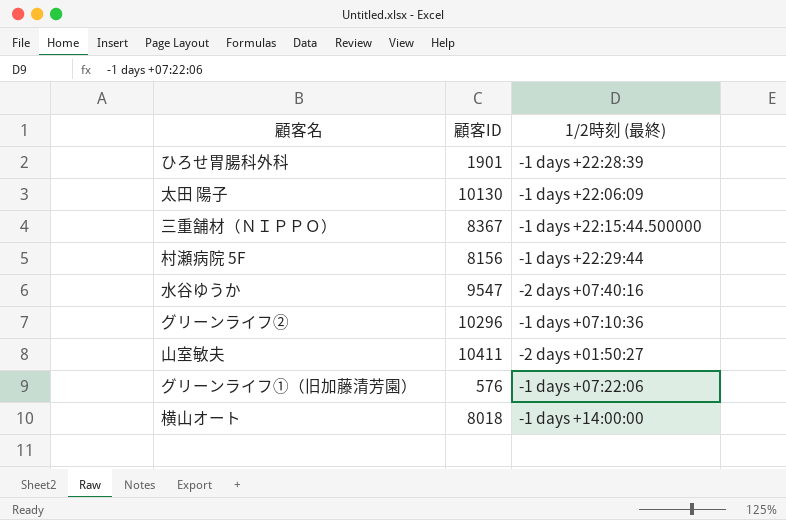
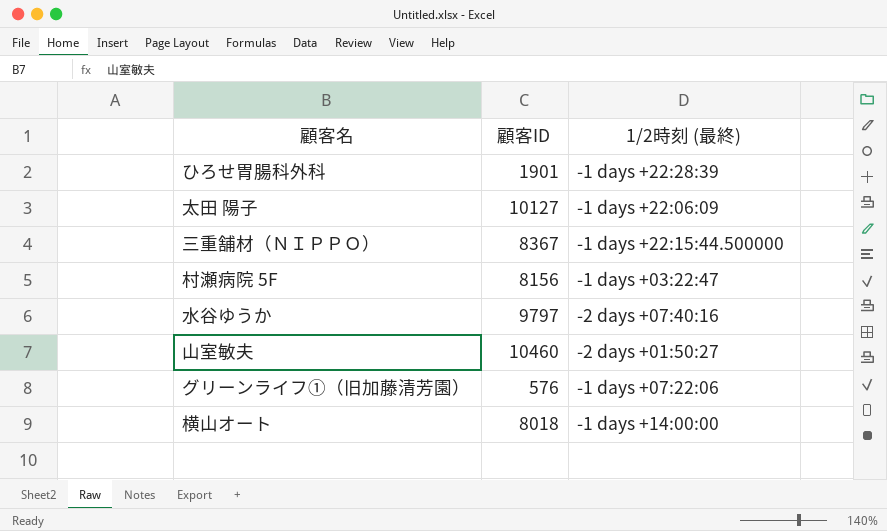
row グリーンライフ②: 10296 | -1 days +07:10:36 -> none
太田 陽子 | 顧客ID: 10130 -> 10127
村瀬病院 5F | 1/2時刻 (最終): -1 days +22:29:44 -> -1 days +03:22:47
水谷ゆうか | 顧客ID: 9547 -> 9797
山室敏夫 | 顧客ID: 10411 -> 10460

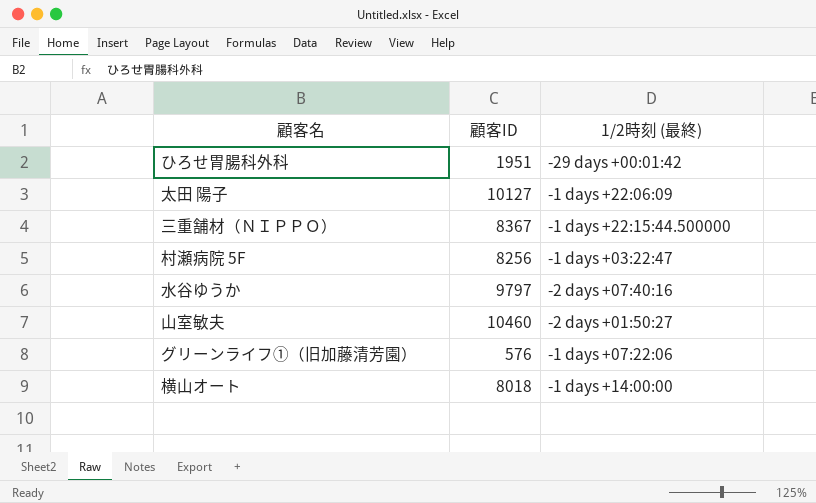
ひろせ胃腸科外科 | 顧客ID: 1901 -> 1951
ひろせ胃腸科外科 | 1/2時刻 (最終): -1 days +22:28:39 -> -29 days +00:01:42
村瀬病院 5F | 顧客ID: 8156 -> 8256

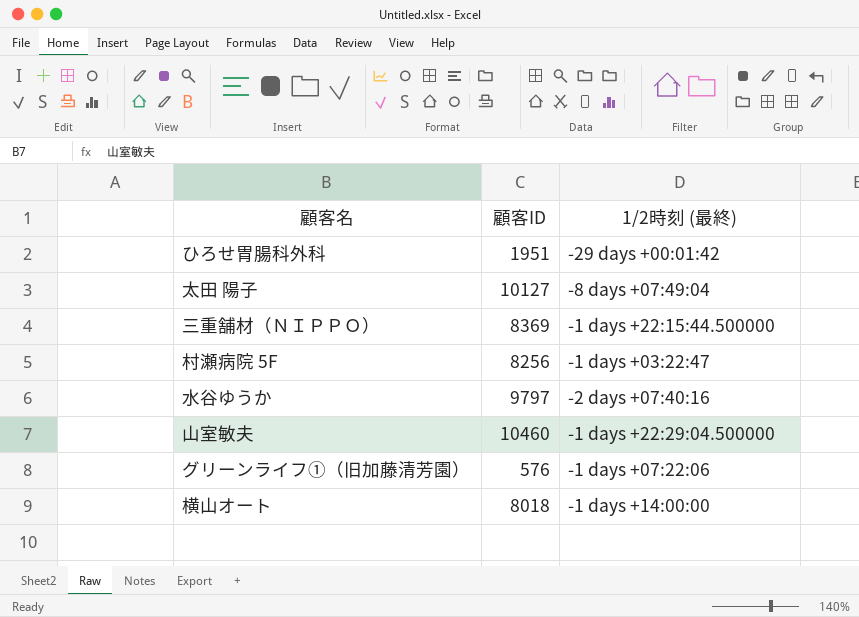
太田 陽子 | 1/2時刻 (最終): -1 days +22:06:09 -> -8 days +07:49:04
三重舗材（ＮＩＰＰＯ） | 顧客ID: 8367 -> 8369
山室敏夫 | 1/2時刻 (最終): -2 days +01:50:27 -> -1 days +22:29:04.500000

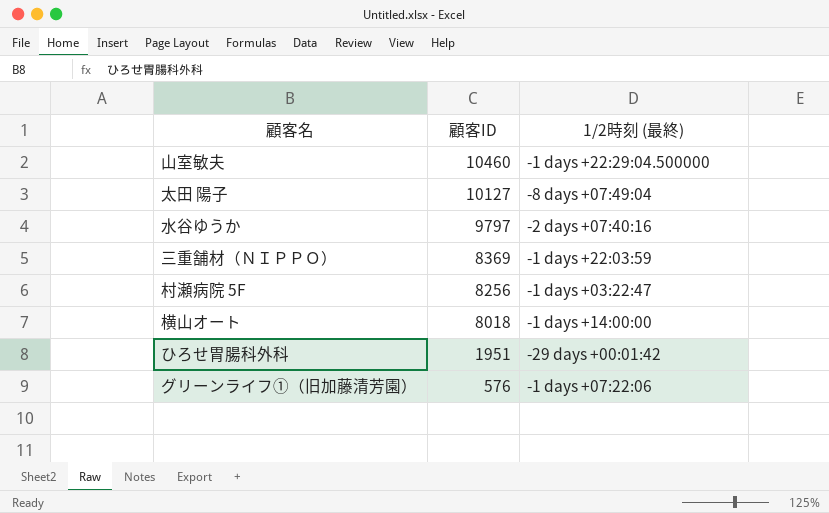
row order: none -> 顧客ID descending
三重舗材（ＮＩＰＰＯ） | 1/2時刻 (最終): -1 days +22:15:44.500000 -> -1 days +22:03:59

